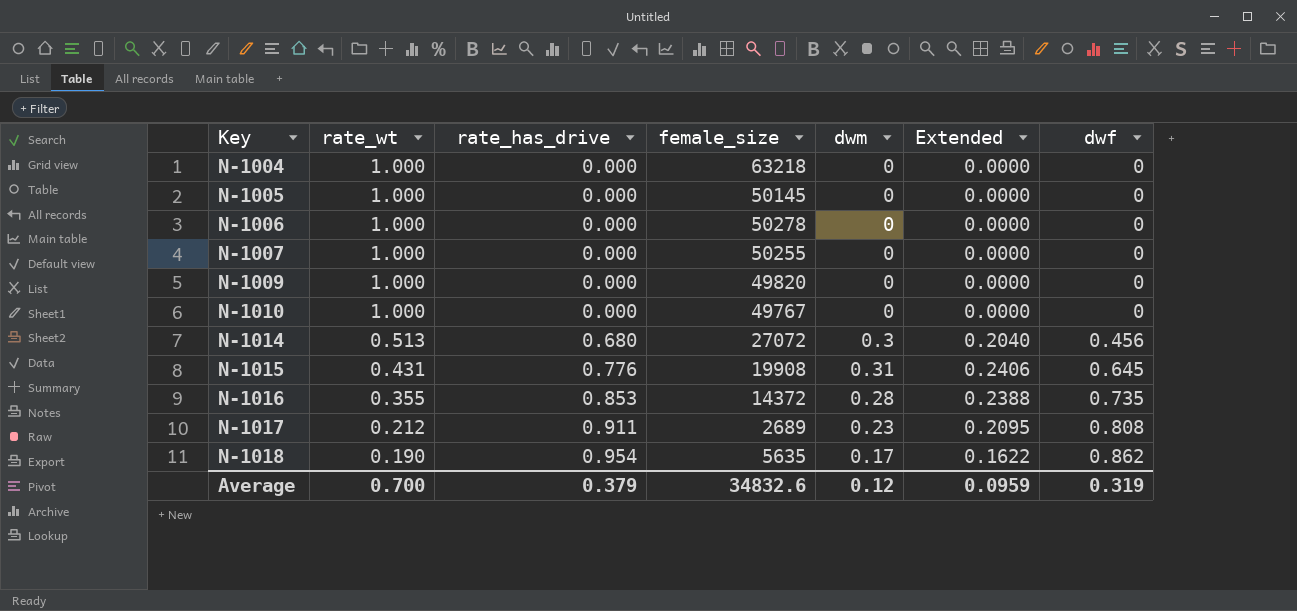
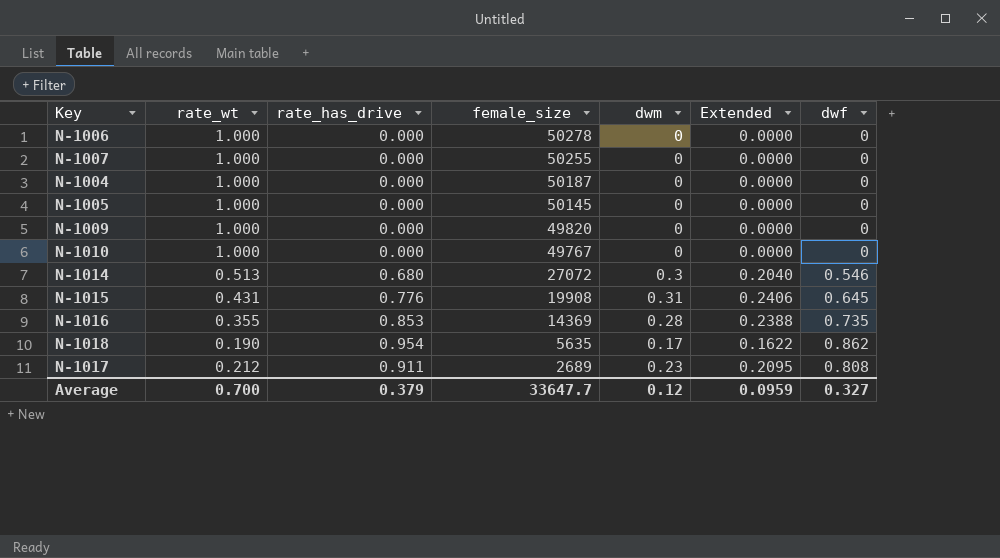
row order: Key ascending -> female_size descending
N-1004 | female_size: 63218 -> 50187
N-1014 | dwf: 0.456 -> 0.546
N-1016 | female_size: 14372 -> 14369
Average | female_size: 34832.6 -> 33647.7
Average | dwf: 0.319 -> 0.327

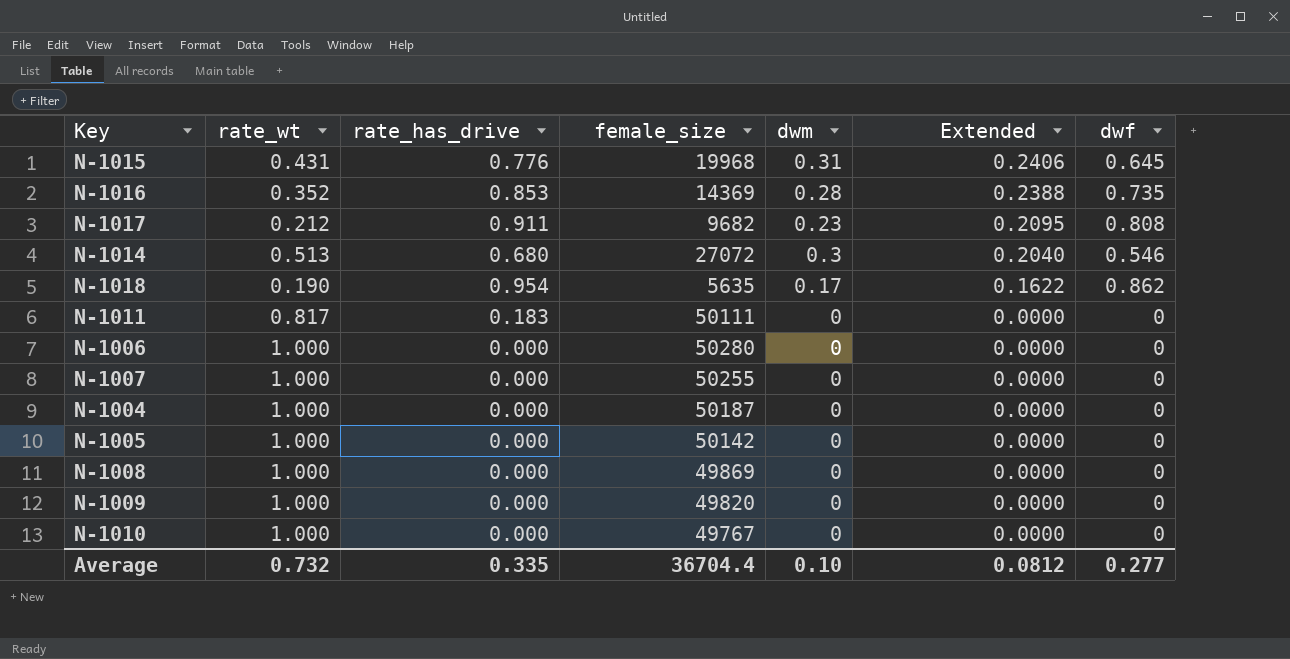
row order: female_size descending -> Extended descending
N-1015 | female_size: 19908 -> 19968
N-1016 | rate_wt: 0.355 -> 0.352
N-1017 | female_size: 2689 -> 9682
row N-1011: none -> 0.817 | 0.183 | 50111 | 0 | 0.0000 | 0
N-1006 | female_size: 50278 -> 50280
N-1005 | female_size: 50145 -> 50142
row N-1008: none -> 1.000 | 0.000 | 49869 | 0 | 0.0000 | 0
Average | rate_wt: 0.700 -> 0.732
Average | rate_has_drive: 0.379 -> 0.335
Average | female_size: 33647.7 -> 36704.4
Average | dwm: 0.12 -> 0.10
Average | Extended: 0.0959 -> 0.0812
Average | dwf: 0.327 -> 0.277

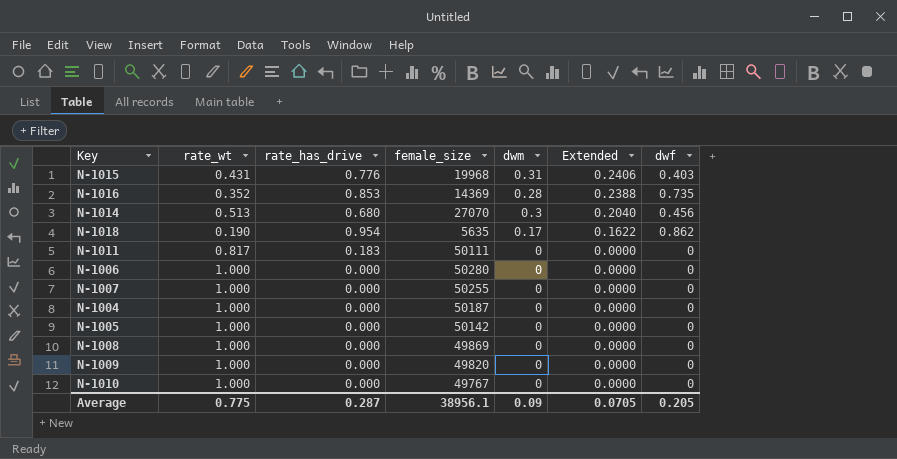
row N-1017: 0.212 | 0.911 | 9682 | 0.23 | 0.2095 | 0.808 -> none
N-1015 | dwf: 0.645 -> 0.403
N-1014 | female_size: 27072 -> 27070
N-1014 | dwf: 0.546 -> 0.456
Average | rate_wt: 0.732 -> 0.775
Average | rate_has_drive: 0.335 -> 0.287
Average | female_size: 36704.4 -> 38956.1
Average | dwm: 0.10 -> 0.09
Average | Extended: 0.0812 -> 0.0705
Average | dwf: 0.277 -> 0.205

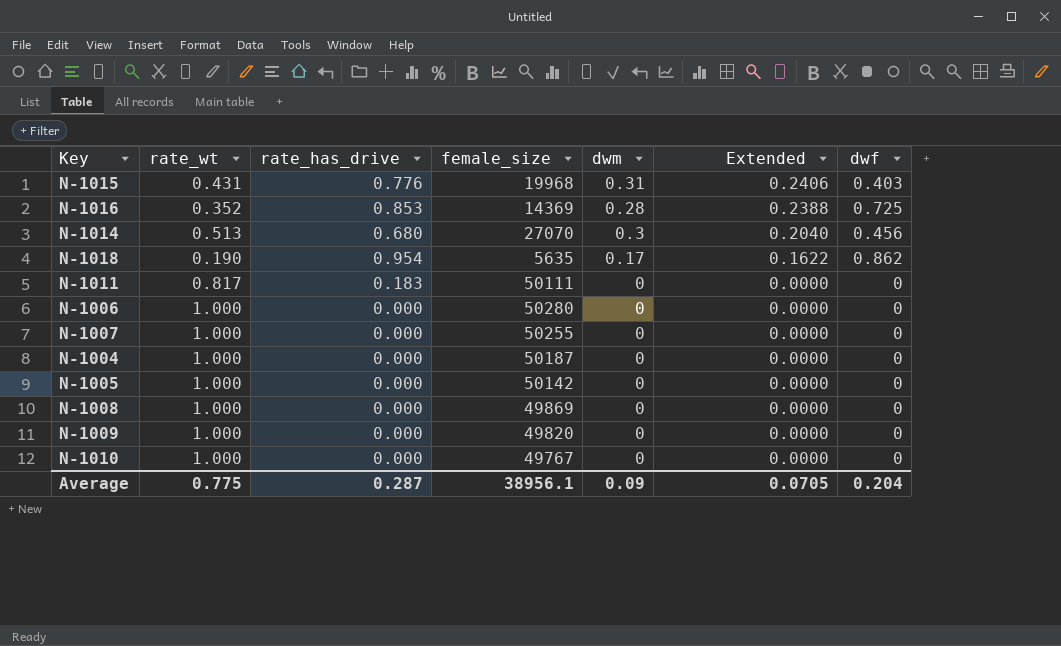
N-1016 | dwf: 0.735 -> 0.725
Average | dwf: 0.205 -> 0.204

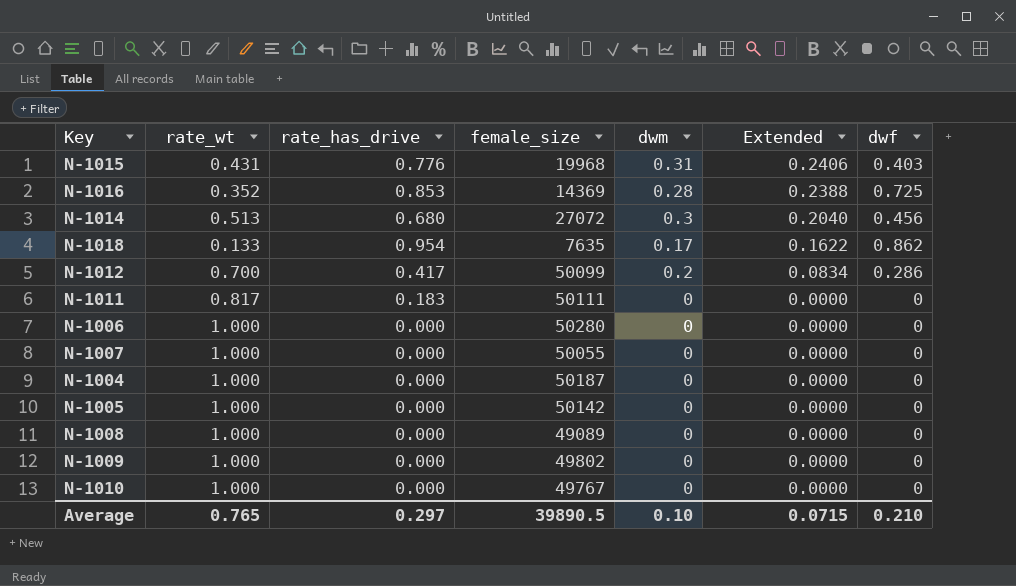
N-1014 | female_size: 27070 -> 27072
N-1018 | rate_wt: 0.190 -> 0.133
N-1018 | female_size: 5635 -> 7635
row N-1012: none -> 0.700 | 0.417 | 50099 | 0.2 | 0.0834 | 0.286
N-1007 | female_size: 50255 -> 50055
N-1008 | female_size: 49869 -> 49089
N-1009 | female_size: 49820 -> 49802
Average | rate_wt: 0.775 -> 0.765
Average | rate_has_drive: 0.287 -> 0.297
Average | female_size: 38956.1 -> 39890.5
Average | dwm: 0.09 -> 0.10
Average | Extended: 0.0705 -> 0.0715
Average | dwf: 0.204 -> 0.210

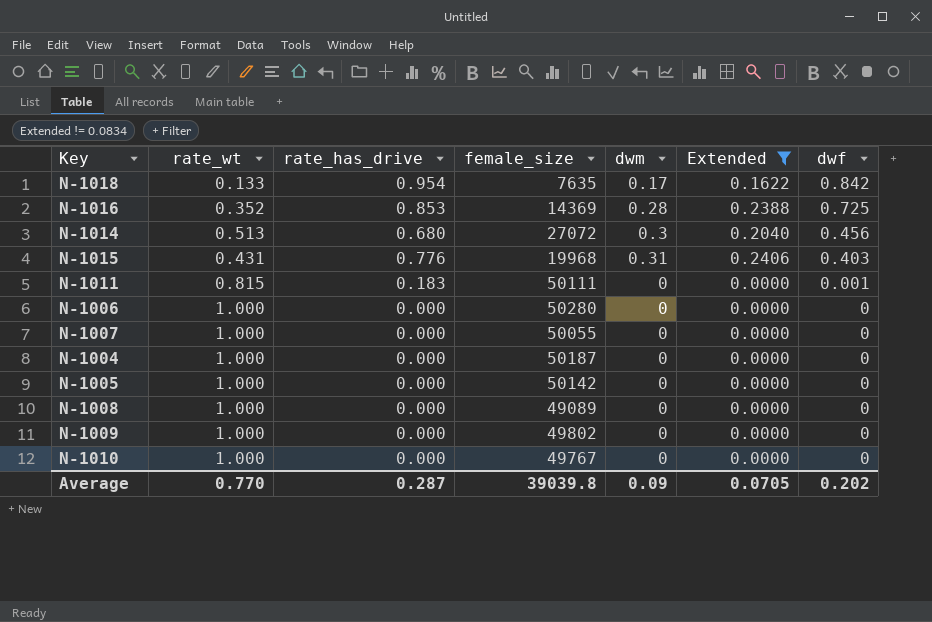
filter: none -> Extended != 0.0834
row order: Extended descending -> dwf descending
N-1018 | dwf: 0.862 -> 0.842
N-1011 | rate_wt: 0.817 -> 0.815
N-1011 | dwf: 0 -> 0.001
Average | rate_wt: 0.765 -> 0.770
Average | rate_has_drive: 0.297 -> 0.287
Average | female_size: 39890.5 -> 39039.8
Average | dwm: 0.10 -> 0.09
Average | Extended: 0.0715 -> 0.0705
Average | dwf: 0.210 -> 0.202

